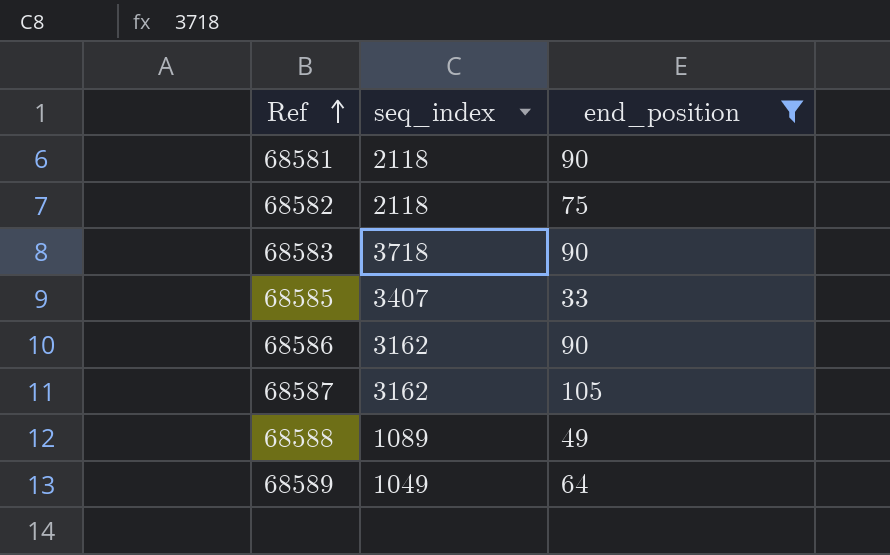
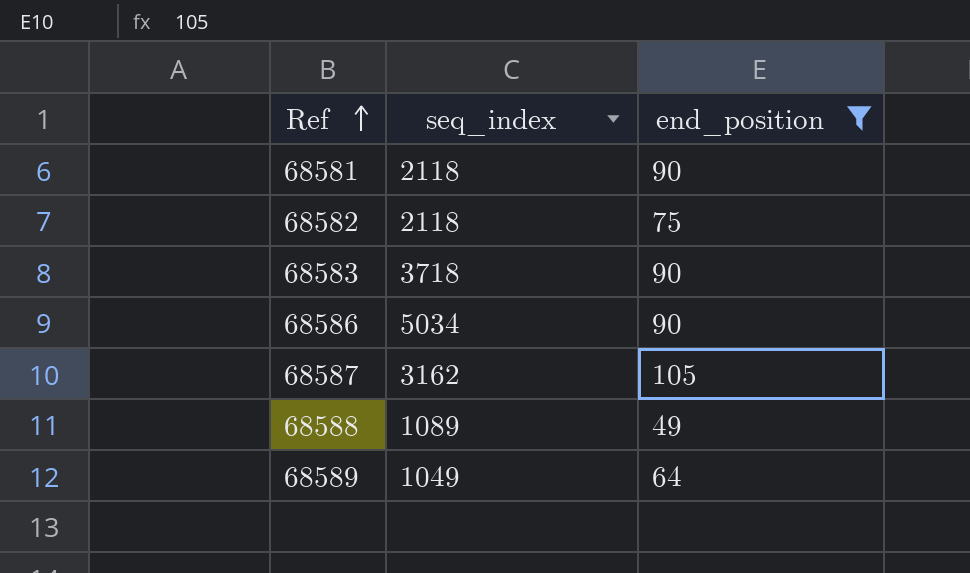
row 68585: 3407 | 33 -> none
68586 | seq_index: 3162 -> 5034

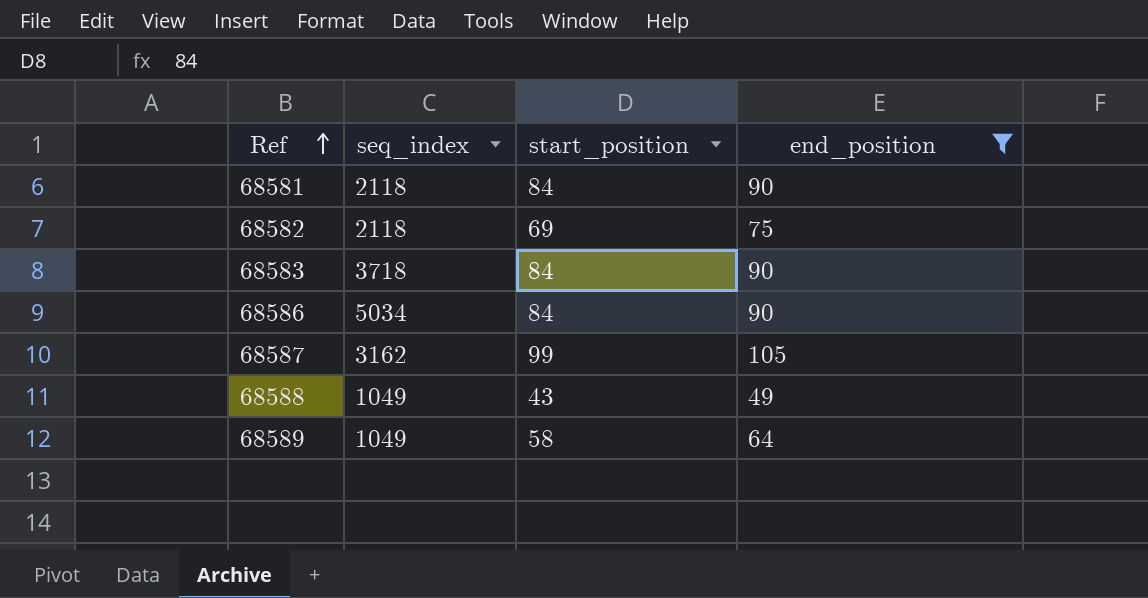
column start_position | position: none -> 3
68588 | seq_index: 1089 -> 1049

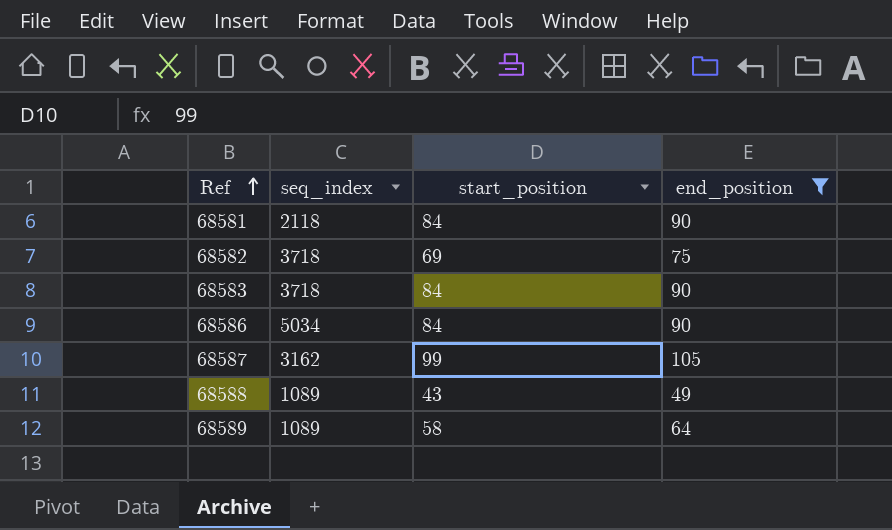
68582 | seq_index: 2118 -> 3718
68588 | seq_index: 1049 -> 1089
68589 | seq_index: 1049 -> 1089

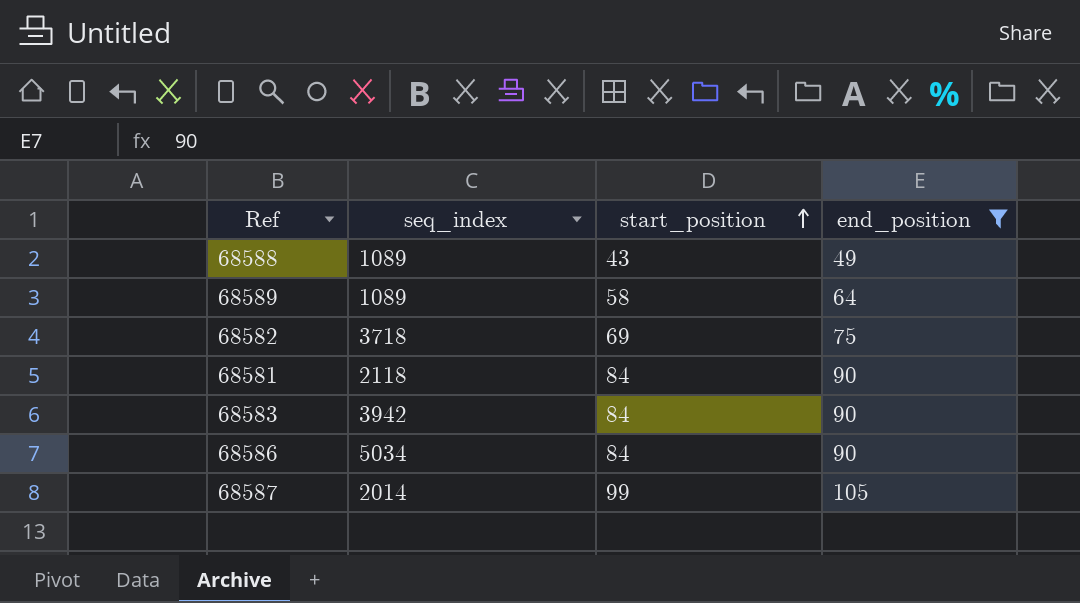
row order: Ref ascending -> start_position ascending
68583 | seq_index: 3718 -> 3942
68587 | seq_index: 3162 -> 2014

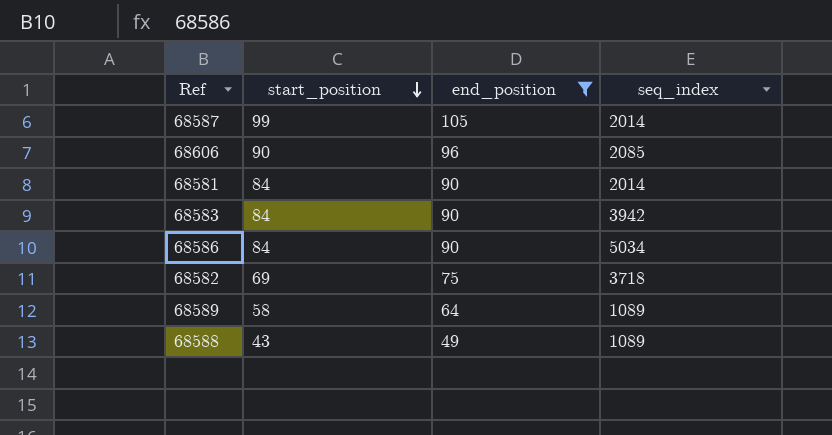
row order: start_position ascending -> start_position descending
column seq_index | position: 2 -> 4
row 68606: none -> 90 | 96 | 2085
68581 | seq_index: 2118 -> 2014

